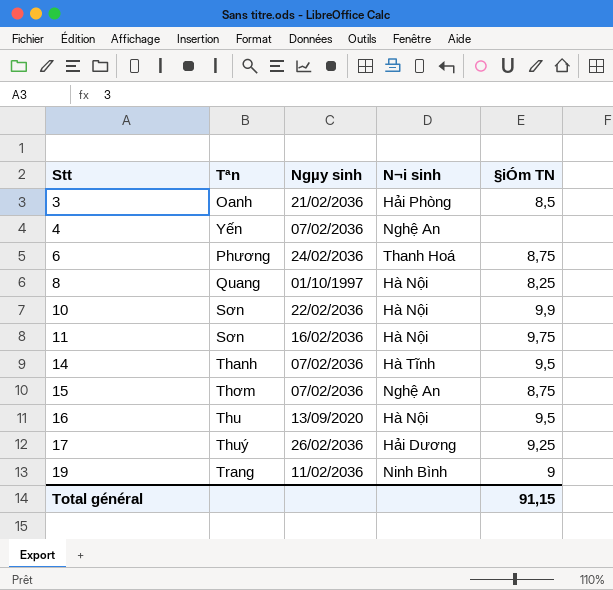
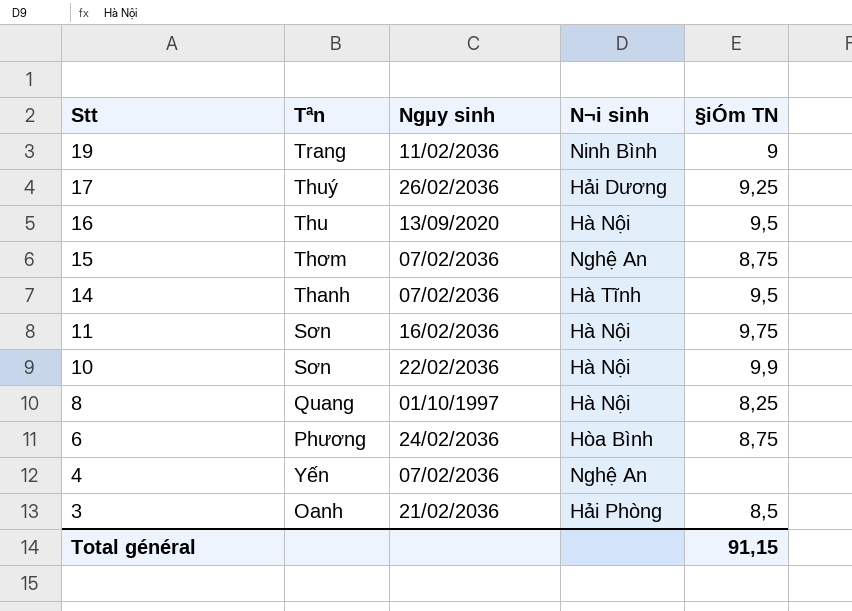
row order: Stt ascending -> Stt descending
6 | N¬i sinh: Thanh Hoá -> Hòa Bình

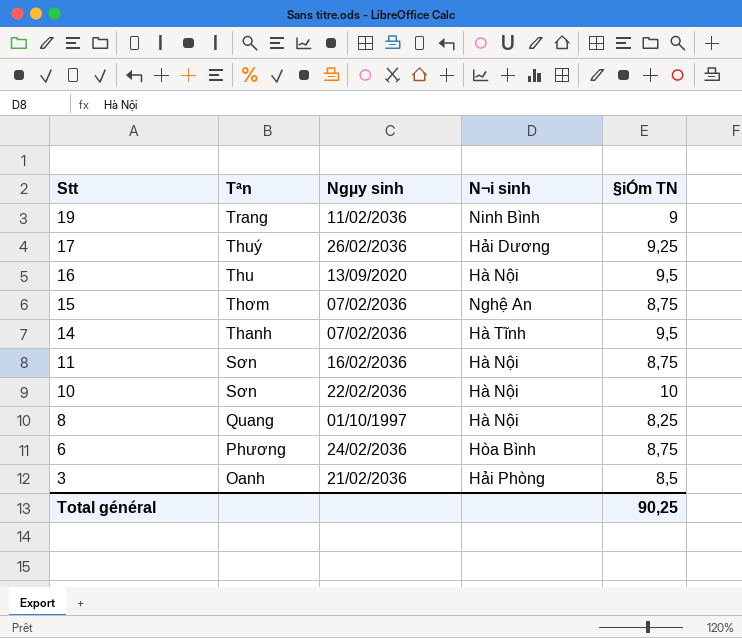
row 4: Yến | 07/02/2036 | Nghệ An | none -> none
11 | §iÓm TN: 9,75 -> 8,75
10 | §iÓm TN: 9,9 -> 10
Total général | §iÓm TN: 91,15 -> 90,25

